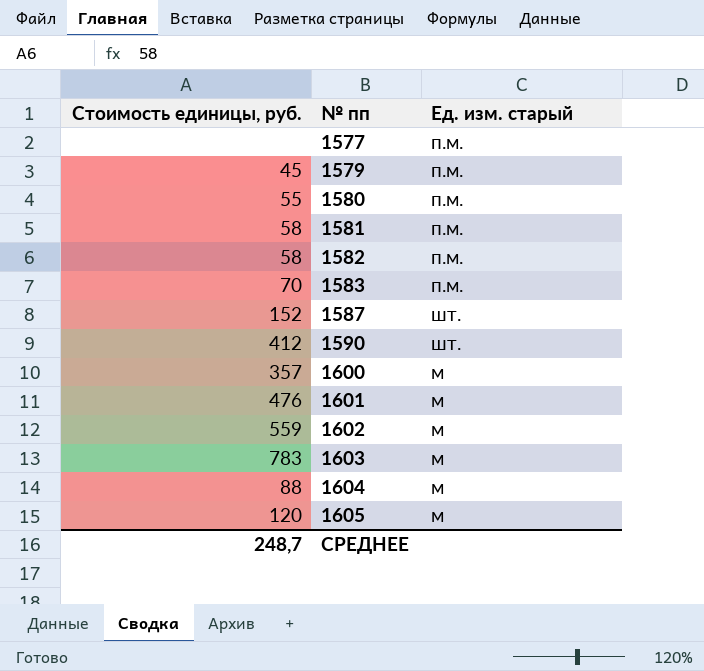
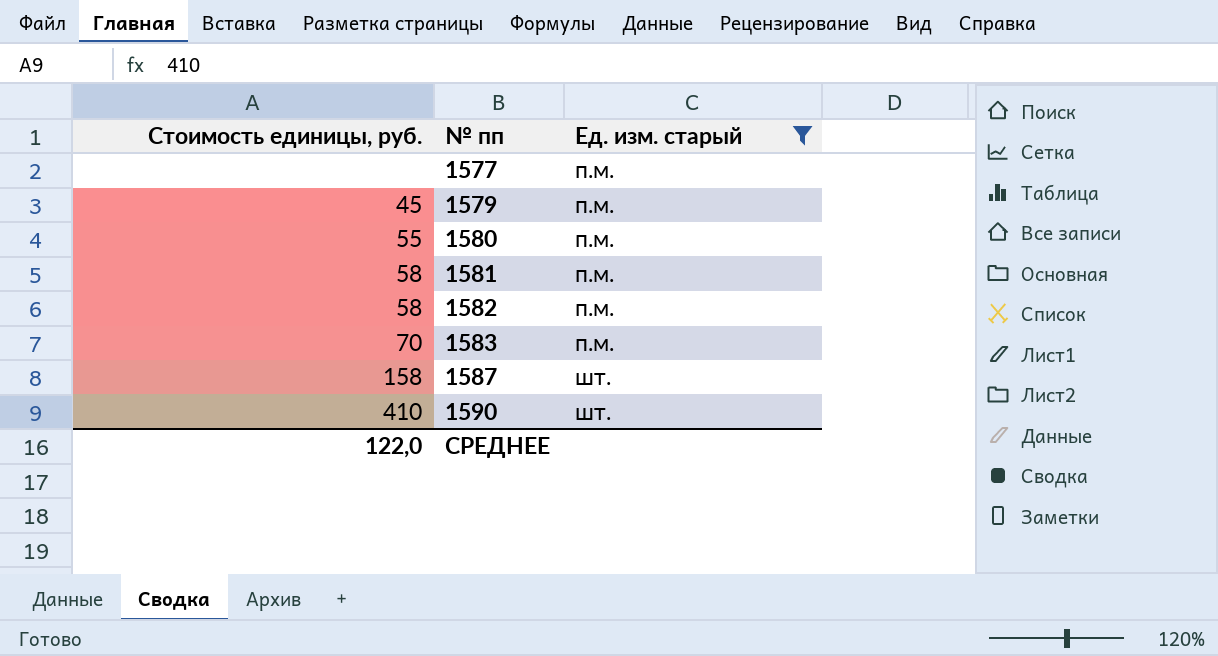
filter: none -> Ед. изм. старый != м
1587 | Стоимость единицы, руб.: 152 -> 158
1590 | Стоимость единицы, руб.: 412 -> 410
СРЕДНЕЕ | Стоимость единицы, руб.: 248,7 -> 122,0

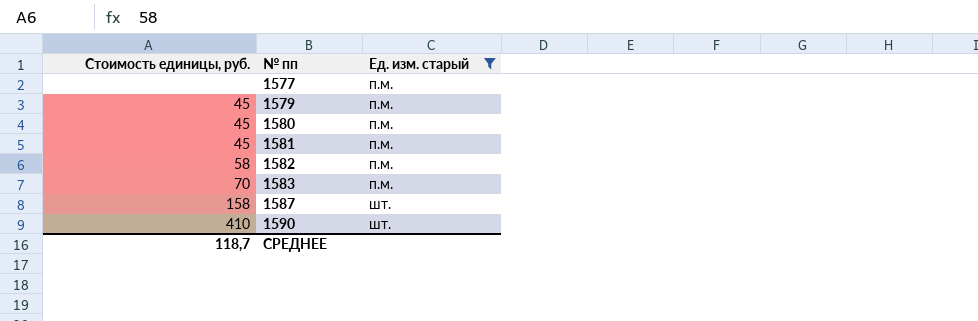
1580 | Стоимость единицы, руб.: 55 -> 45
1581 | Стоимость единицы, руб.: 58 -> 45
СРЕДНЕЕ | Стоимость единицы, руб.: 122,0 -> 118,7

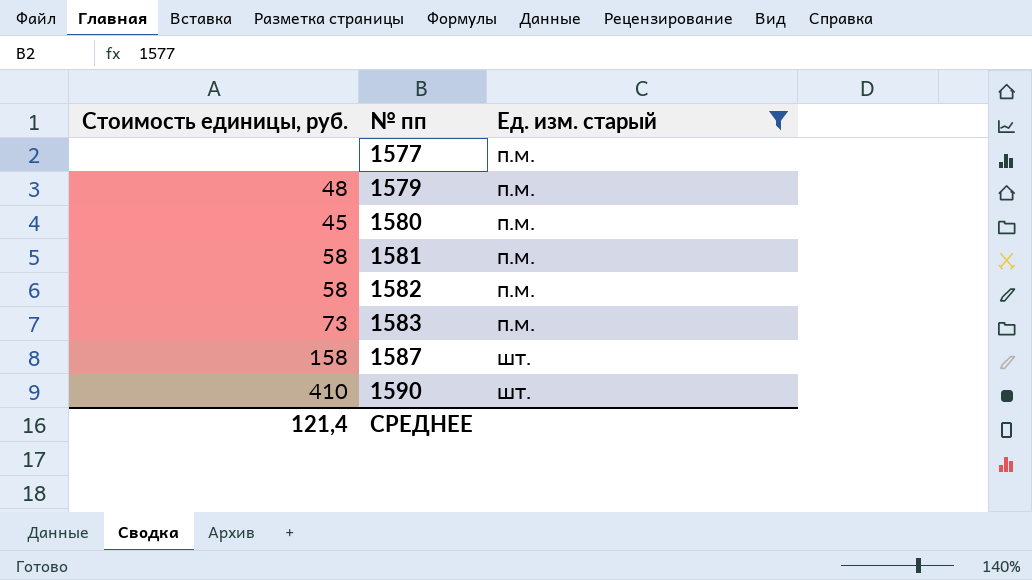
1579 | Стоимость единицы, руб.: 45 -> 48
1581 | Стоимость единицы, руб.: 45 -> 58
1583 | Стоимость единицы, руб.: 70 -> 73
СРЕДНЕЕ | Стоимость единицы, руб.: 118,7 -> 121,4

